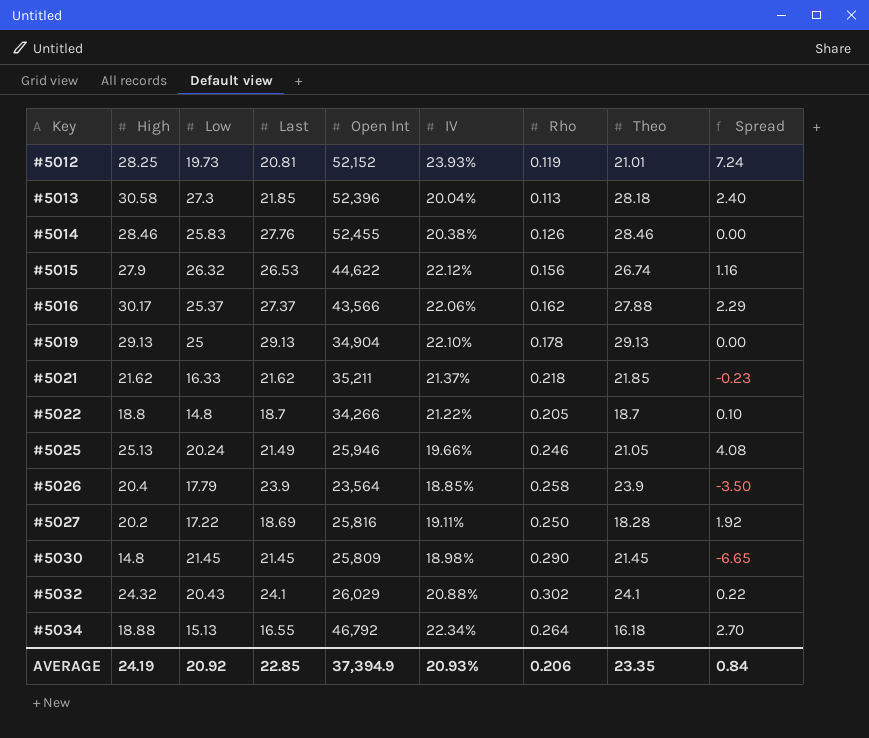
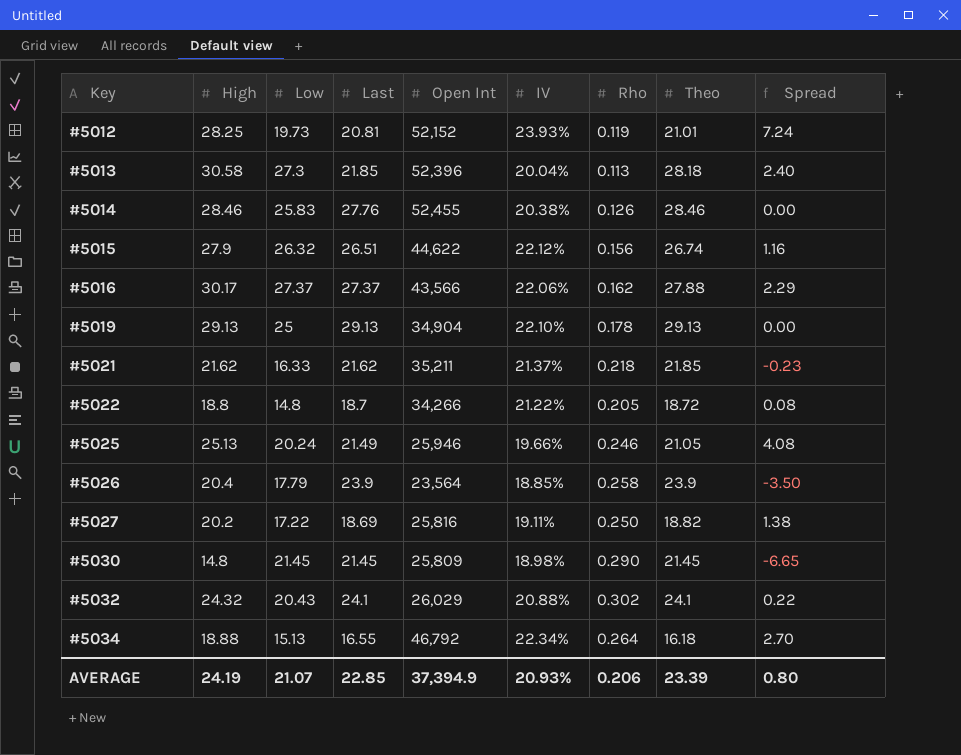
#5015 | Last: 26.53 -> 26.51
#5016 | Low: 25.37 -> 27.37
#5022 | Theo: 18.7 -> 18.72
#5022 | Spread: 0.10 -> 0.08
#5027 | Theo: 18.28 -> 18.82
#5027 | Spread: 1.92 -> 1.38
AVERAGE | Low: 20.92 -> 21.07
AVERAGE | Theo: 23.35 -> 23.39
AVERAGE | Spread: 0.84 -> 0.80

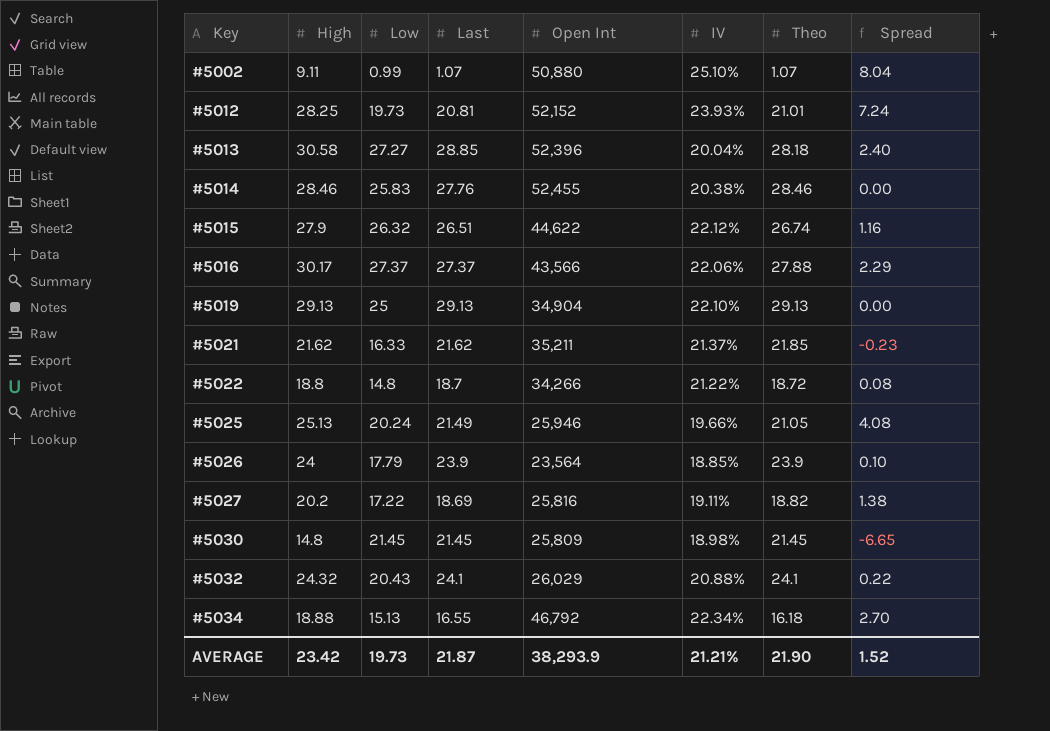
column Rho | position: 7 -> none
row #5002: none -> 9.11 | 0.99 | 1.07 | 50,880 | 25.10% | 1.07 | 8.04
#5013 | Low: 27.3 -> 27.27
#5013 | Last: 21.85 -> 28.85
#5026 | High: 20.4 -> 24
#5026 | Spread: -3.50 -> 0.10
AVERAGE | High: 24.19 -> 23.42
AVERAGE | Low: 21.07 -> 19.73
AVERAGE | Last: 22.85 -> 21.87
AVERAGE | Open Int: 37,394.9 -> 38,293.9
AVERAGE | IV: 20.93% -> 21.21%
AVERAGE | Theo: 23.39 -> 21.90
AVERAGE | Spread: 0.80 -> 1.52

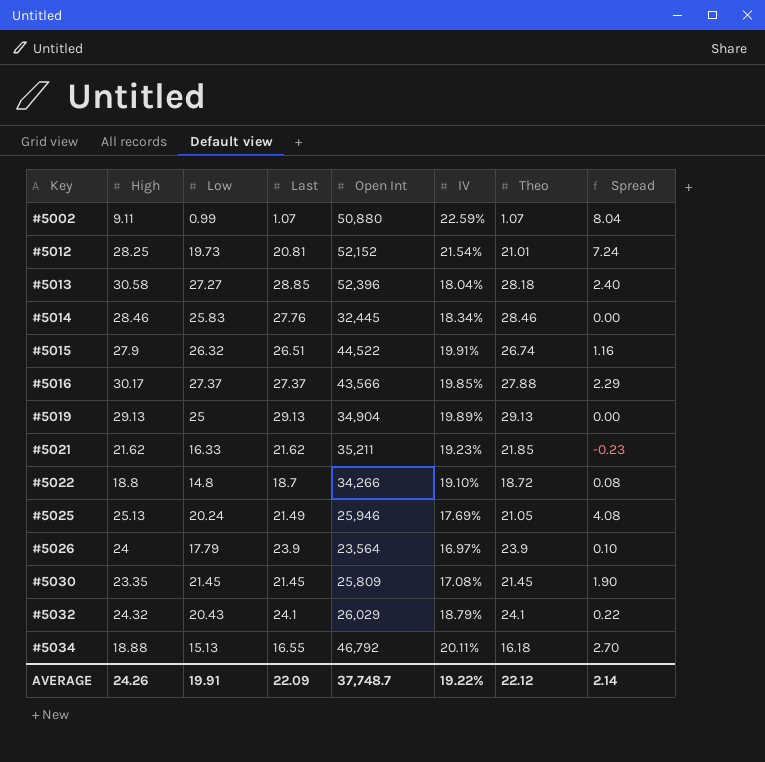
row #5027: 20.2 | 17.22 | 18.69 | 25,816 | 19.11% | 18.82 | 1.38 -> none
#5002 | IV: 25.10% -> 22.59%
#5012 | IV: 23.93% -> 21.54%
#5013 | IV: 20.04% -> 18.04%
#5014 | Open Int: 52,455 -> 32,445
#5014 | IV: 20.38% -> 18.34%
#5015 | Open Int: 44,622 -> 44,522
#5015 | IV: 22.12% -> 19.91%
#5016 | IV: 22.06% -> 19.85%
#5019 | IV: 22.10% -> 19.89%
#5021 | IV: 21.37% -> 19.23%
#5022 | IV: 21.22% -> 19.10%
#5025 | IV: 19.66% -> 17.69%
#5026 | IV: 18.85% -> 16.97%
#5030 | High: 14.8 -> 23.35
#5030 | IV: 18.98% -> 17.08%
#5030 | Spread: -6.65 -> 1.90
#5032 | IV: 20.88% -> 18.79%
#5034 | IV: 22.34% -> 20.11%
AVERAGE | High: 23.42 -> 24.26
AVERAGE | Low: 19.73 -> 19.91
AVERAGE | Last: 21.87 -> 22.09
AVERAGE | Open Int: 38,293.9 -> 37,748.7
AVERAGE | IV: 21.21% -> 19.22%
AVERAGE | Theo: 21.90 -> 22.12
AVERAGE | Spread: 1.52 -> 2.14

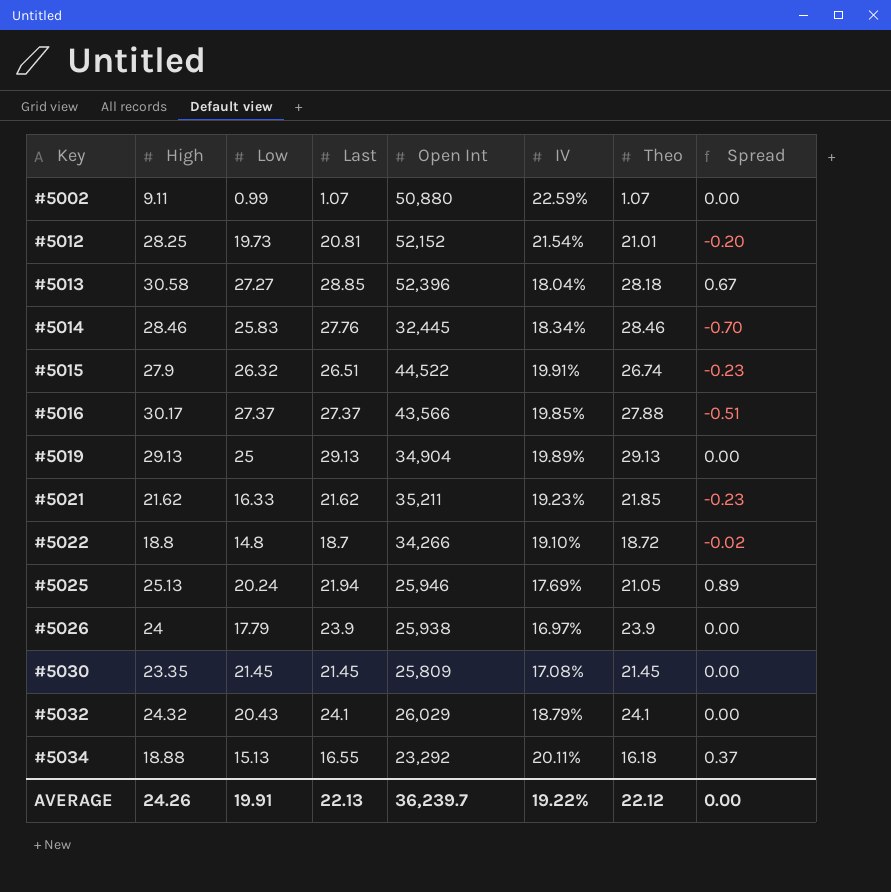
column Spread | formula: [High] - [Theo] -> [Last] - [Theo]
#5025 | Last: 21.49 -> 21.94
#5026 | Open Int: 23,564 -> 25,938
#5034 | Open Int: 46,792 -> 23,292
AVERAGE | Last: 22.09 -> 22.13
AVERAGE | Open Int: 37,748.7 -> 36,239.7
AVERAGE | Spread: 2.14 -> 0.00

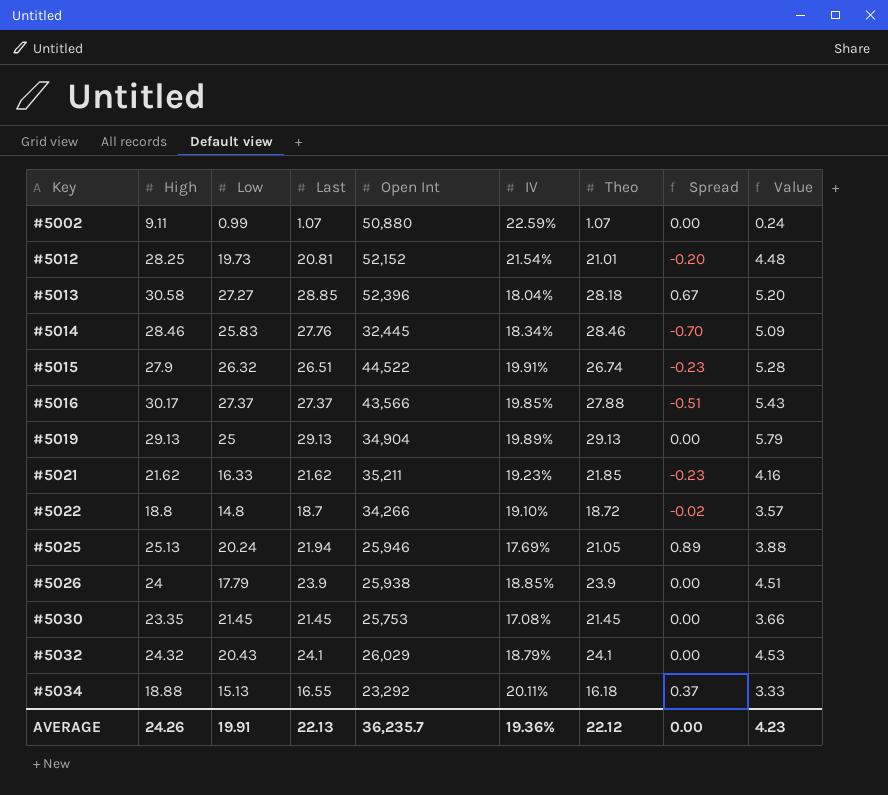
column Value | formula: none -> [Last] * [IV]
#5026 | IV: 16.97% -> 18.85%
#5030 | Open Int: 25,809 -> 25,753
AVERAGE | Open Int: 36,239.7 -> 36,235.7
AVERAGE | IV: 19.22% -> 19.36%

